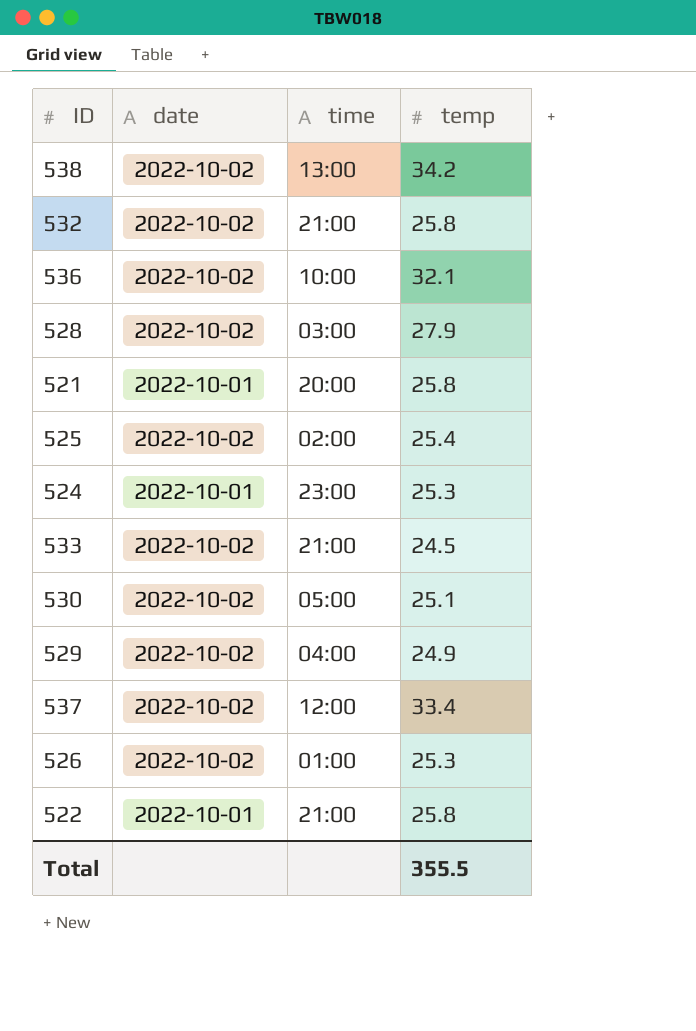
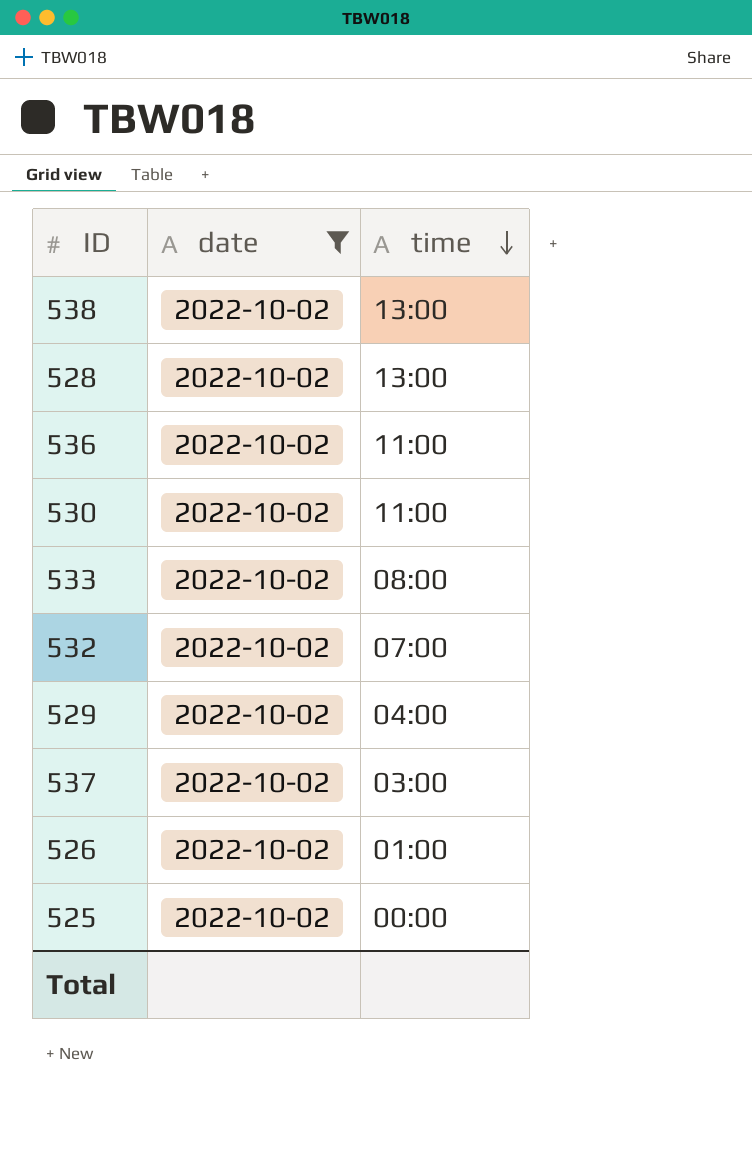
filter: none -> date = 2022-10-02
row order: none -> time descending
column temp | position: 4 -> none
528 | time: 03:00 -> 13:00
536 | time: 10:00 -> 11:00
530 | time: 05:00 -> 11:00
533 | time: 21:00 -> 08:00
532 | time: 21:00 -> 07:00
537 | time: 12:00 -> 03:00
525 | time: 02:00 -> 00:00

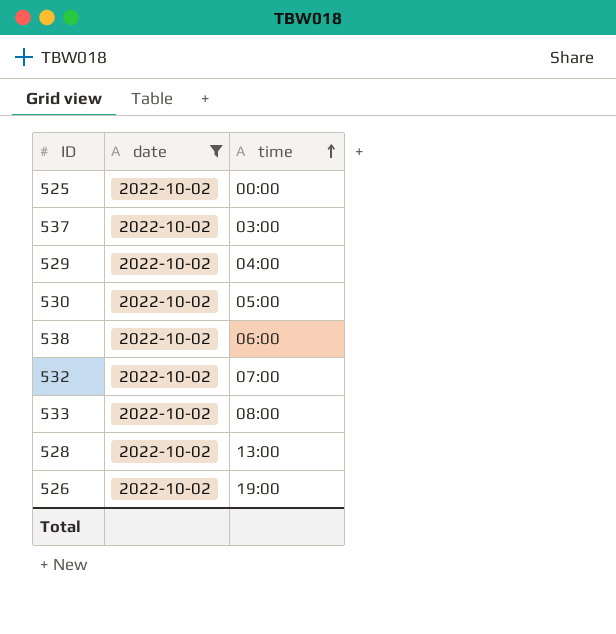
row order: time descending -> time ascending
row 536: 2022-10-02 | 11:00 -> none
530 | time: 11:00 -> 05:00
538 | time: 13:00 -> 06:00
526 | time: 01:00 -> 19:00

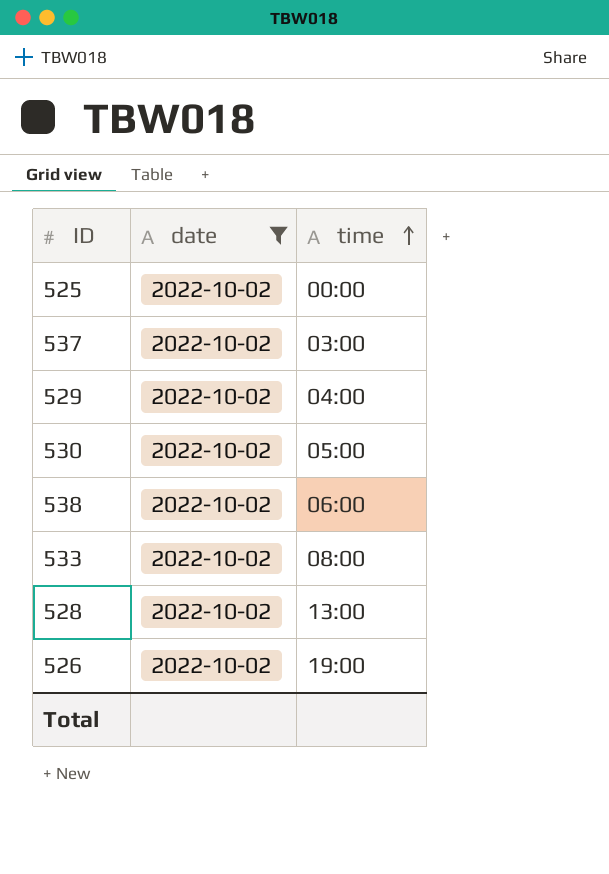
row 532: 2022-10-02 | 07:00 -> none

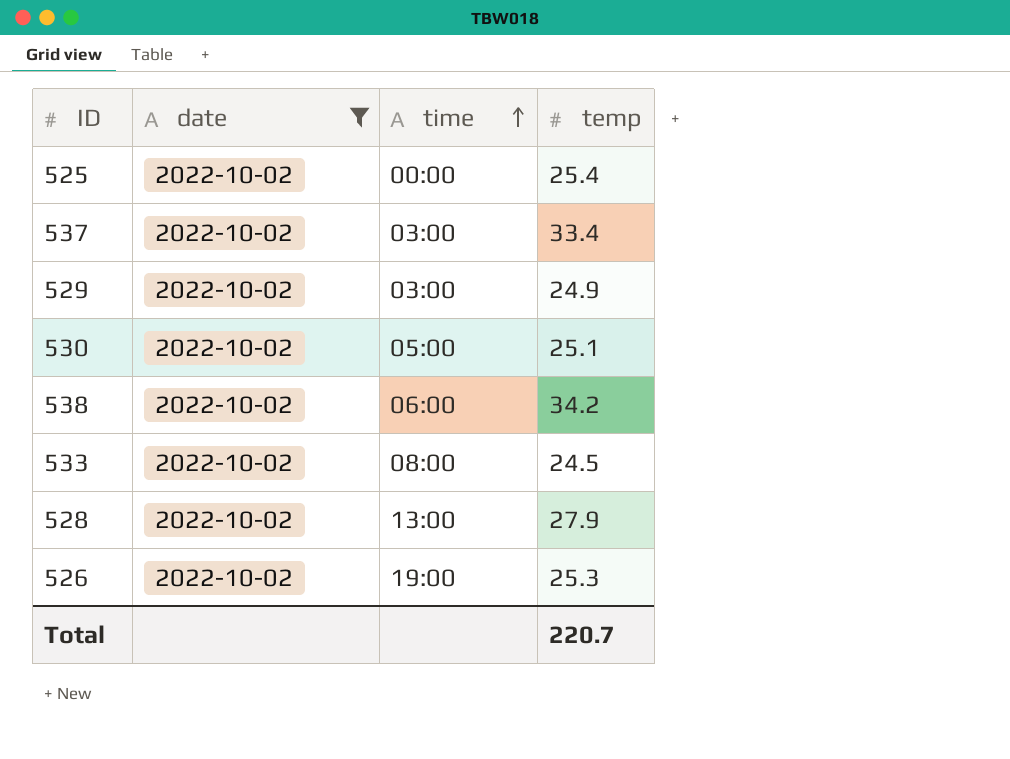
column temp | position: none -> 4
529 | time: 04:00 -> 03:00

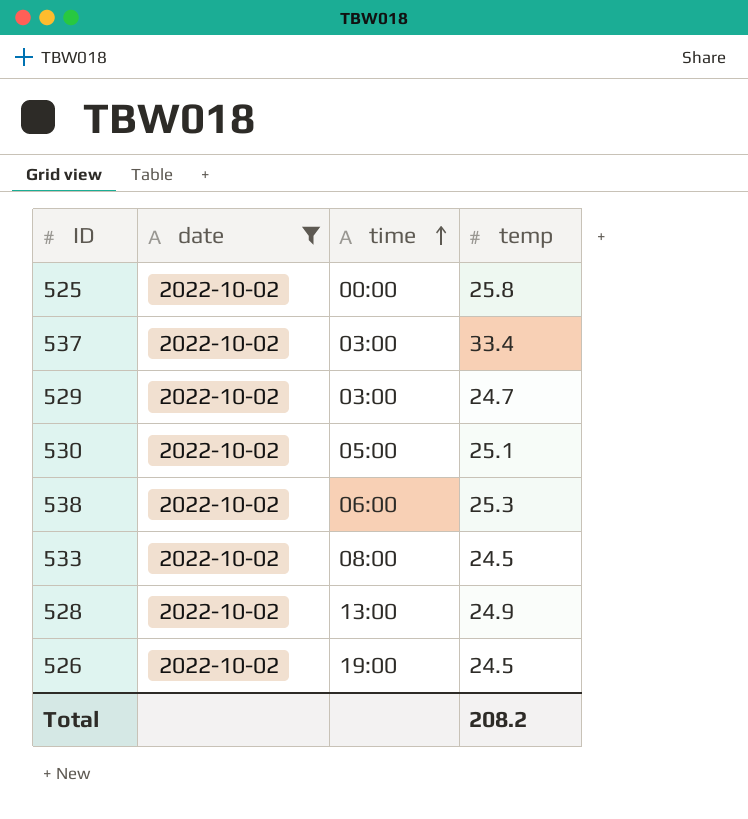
525 | temp: 25.4 -> 25.8
529 | temp: 24.9 -> 24.7
538 | temp: 34.2 -> 25.3
528 | temp: 27.9 -> 24.9
526 | temp: 25.3 -> 24.5
Total | temp: 220.7 -> 208.2

